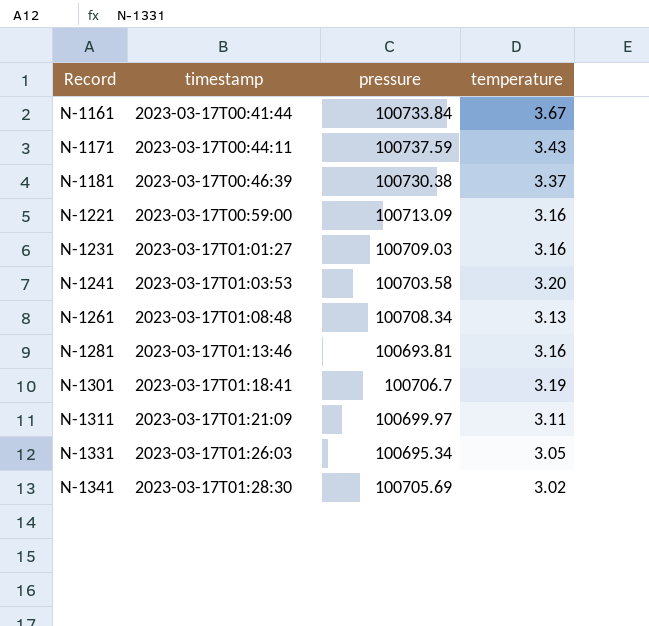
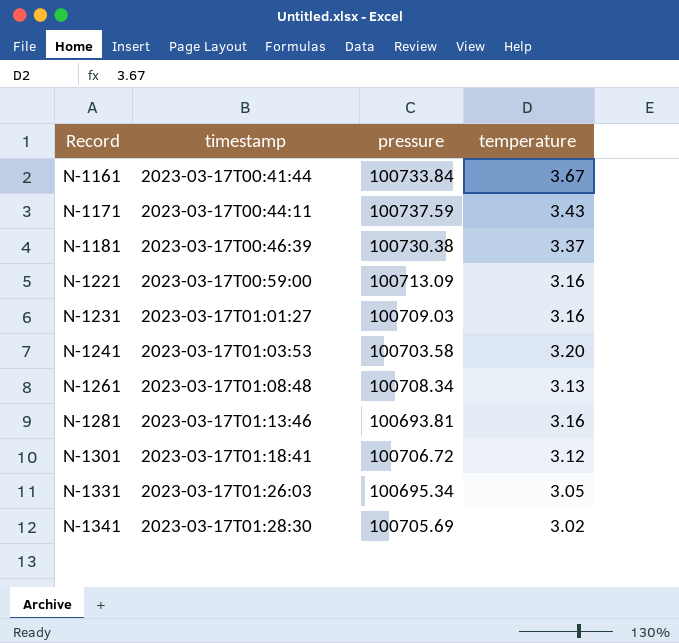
row N-1311: 2023-03-17T01:21:09 | 100699.97 | 3.11 -> none
N-1301 | pressure: 100706.7 -> 100706.72
N-1301 | temperature: 3.19 -> 3.12

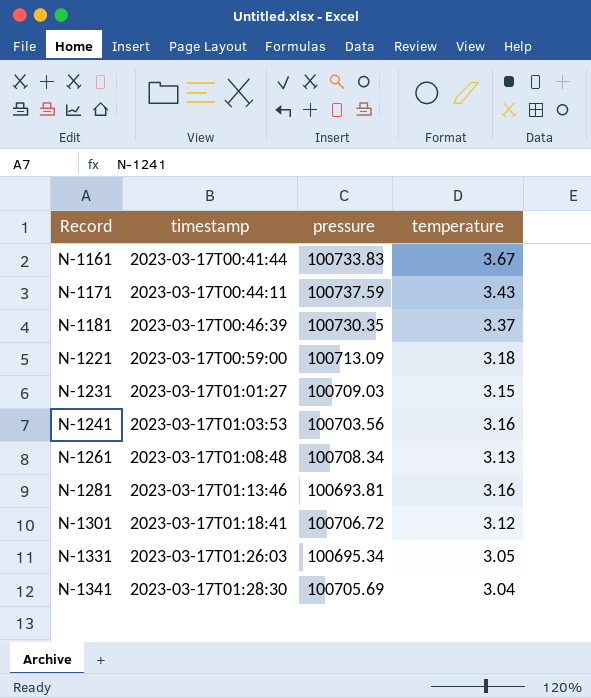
N-1161 | pressure: 100733.84 -> 100733.83
N-1181 | pressure: 100730.38 -> 100730.35
N-1221 | temperature: 3.16 -> 3.18
N-1231 | temperature: 3.16 -> 3.15
N-1241 | pressure: 100703.58 -> 100703.56
N-1241 | temperature: 3.20 -> 3.16
N-1341 | temperature: 3.02 -> 3.04

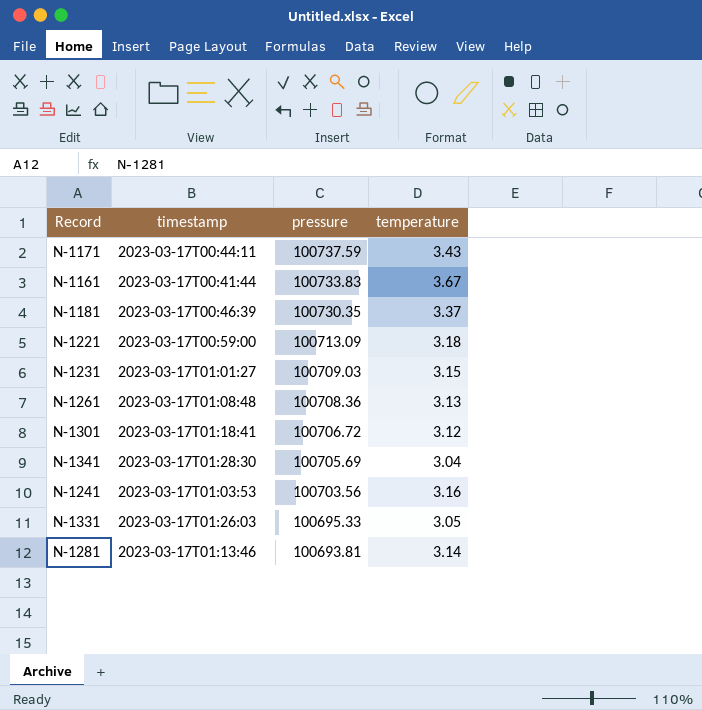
row order: Record ascending -> pressure descending
N-1261 | pressure: 100708.34 -> 100708.36
N-1331 | pressure: 100695.34 -> 100695.33
N-1281 | temperature: 3.16 -> 3.14

